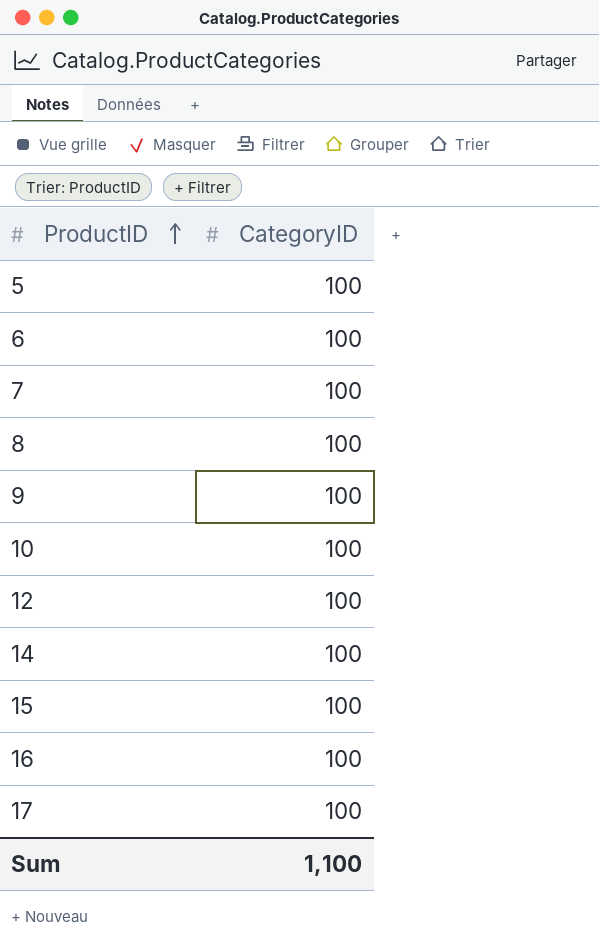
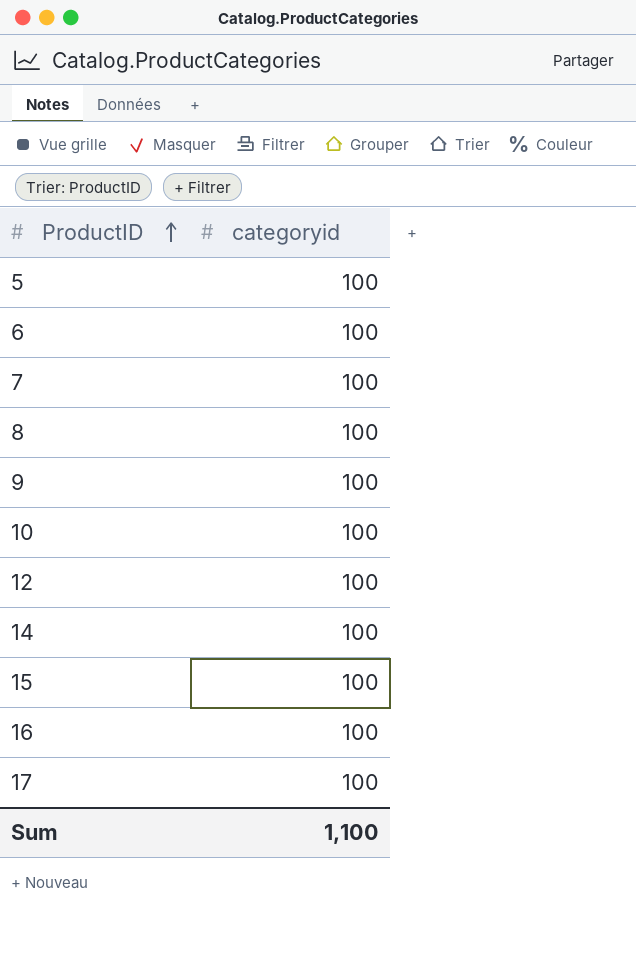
column name: CategoryID -> categoryid

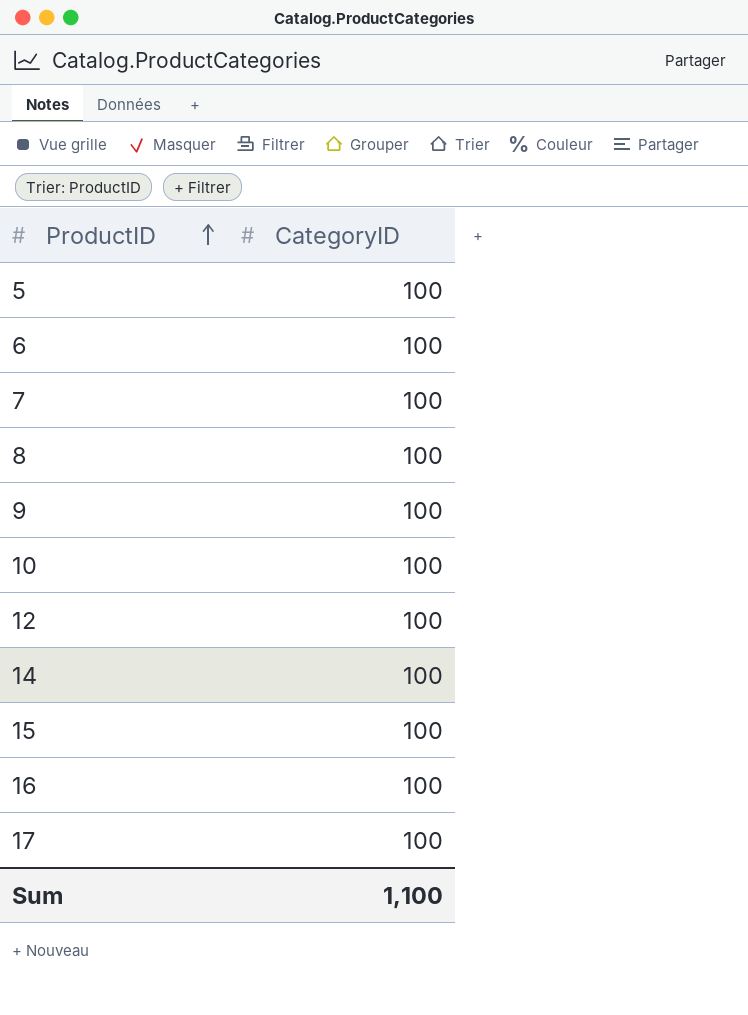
column name: categoryid -> CategoryID

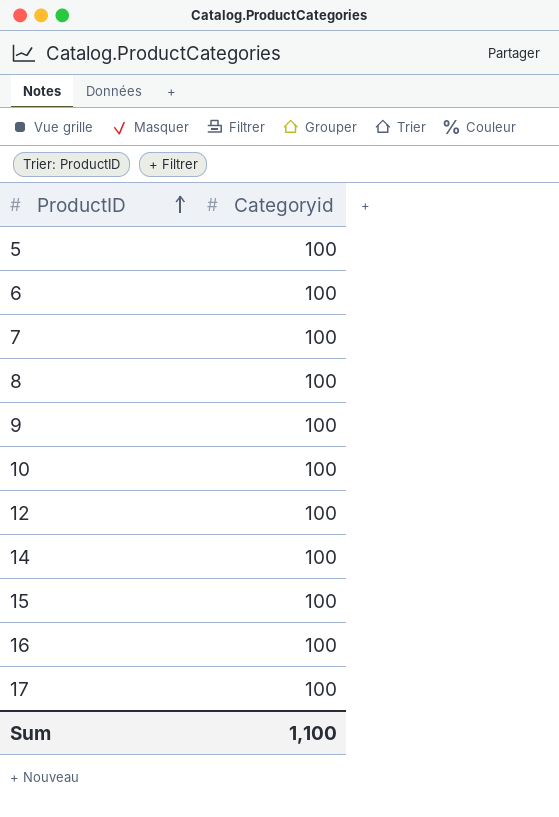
column name: CategoryID -> Categoryid

